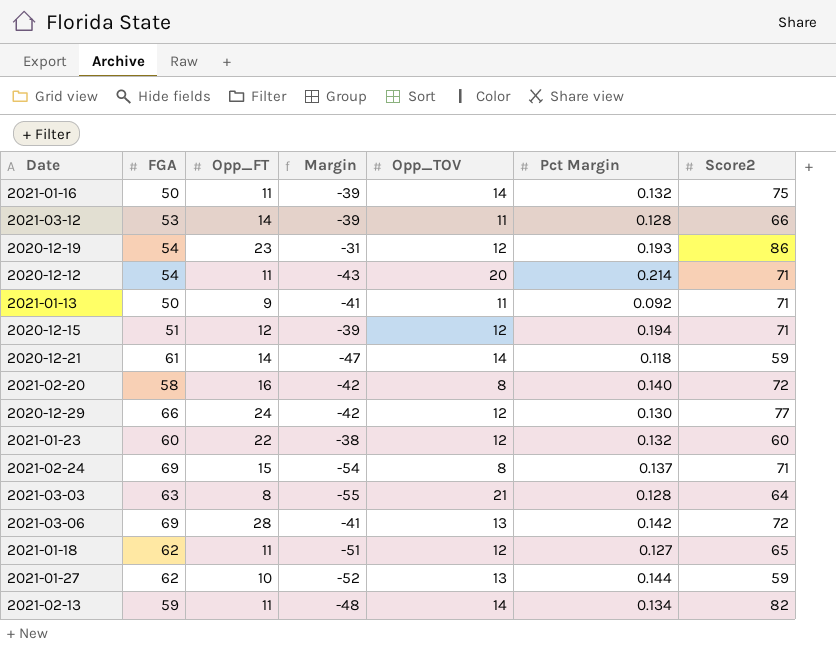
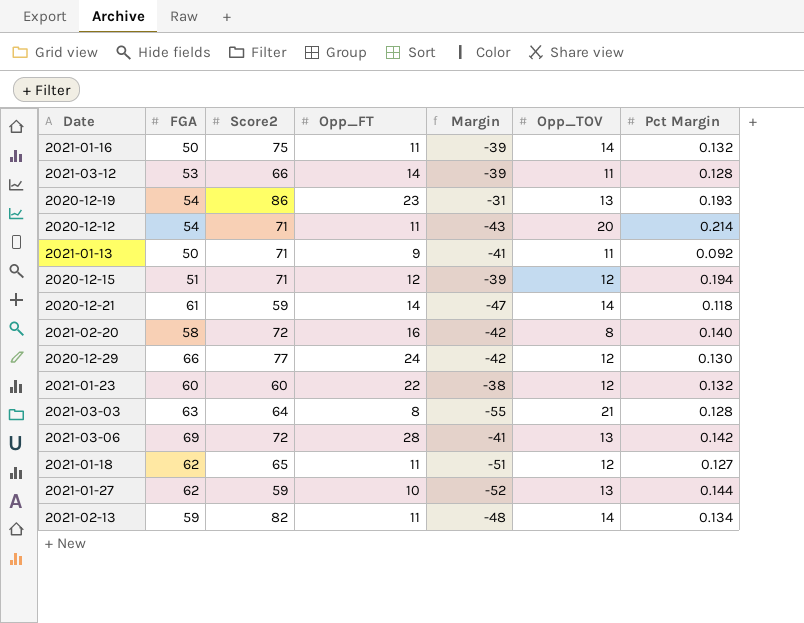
column Score2 | position: 7 -> 3
row 2021-02-24: 69 | 15 | -54 | 8 | 0.137 | 71 -> none
2020-12-19 | Opp_TOV: 12 -> 13

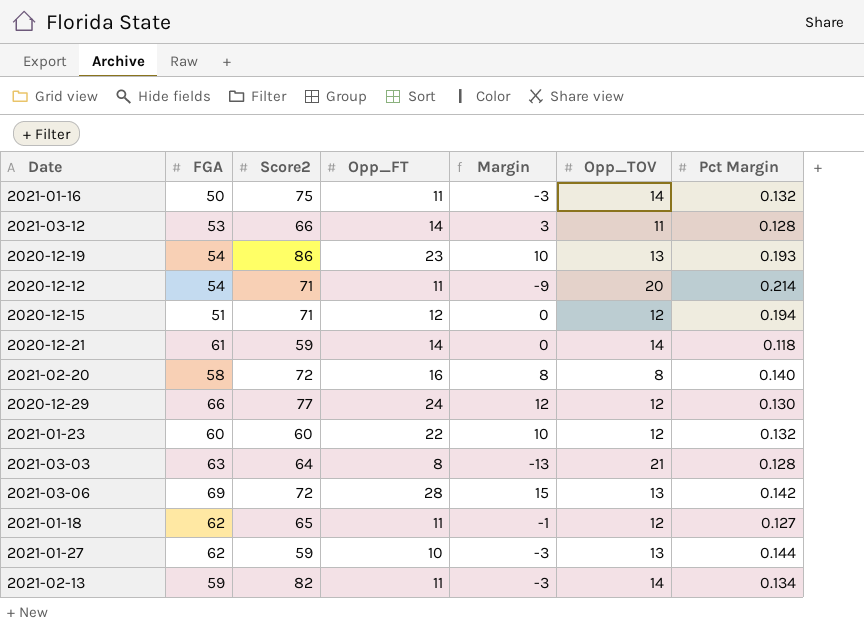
column Margin | formula: [Opp_FT] - [FGA] -> [Opp_FT] - [Opp_TOV]
row 2021-01-13: 50 | 71 | 9 | -41 | 11 | 0.092 -> none

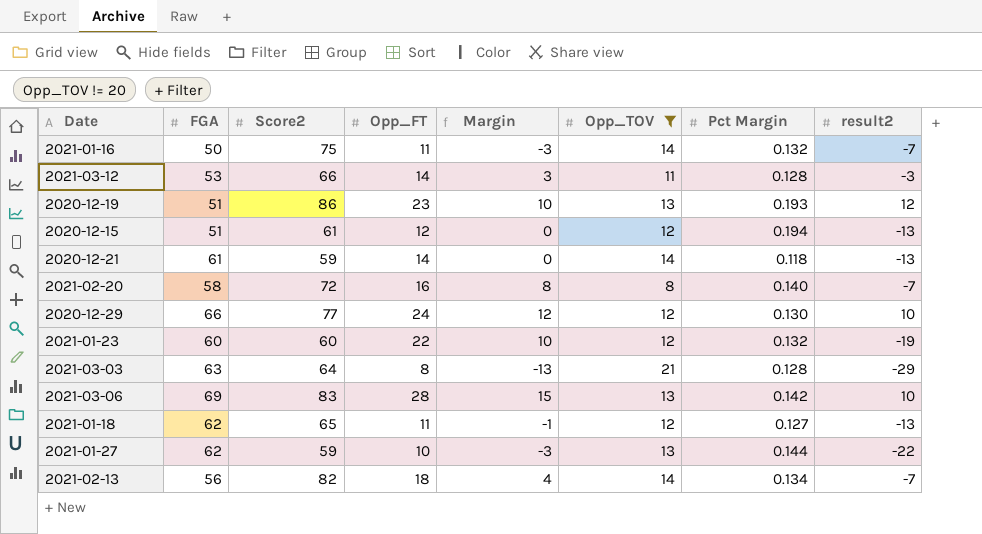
filter: none -> Opp_TOV != 20
column result2 | position: none -> 8
2020-12-19 | FGA: 54 -> 51
2020-12-15 | Score2: 71 -> 61
2021-03-06 | Score2: 72 -> 83
2021-02-13 | FGA: 59 -> 56
2021-02-13 | Opp_FT: 11 -> 18
2021-02-13 | Margin: -3 -> 4

